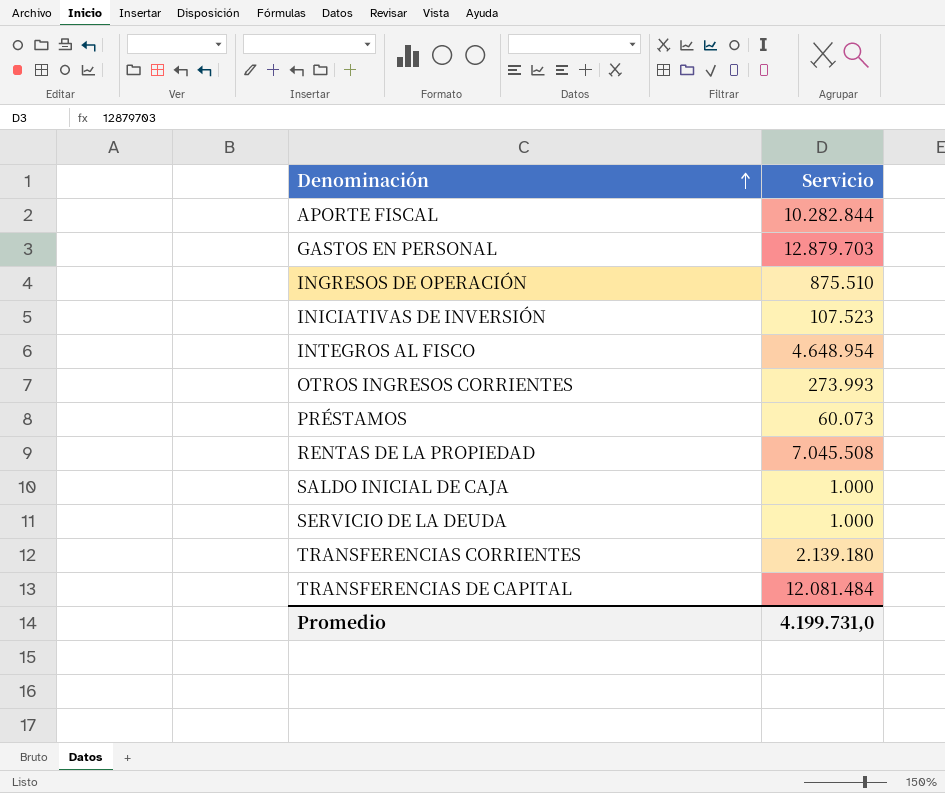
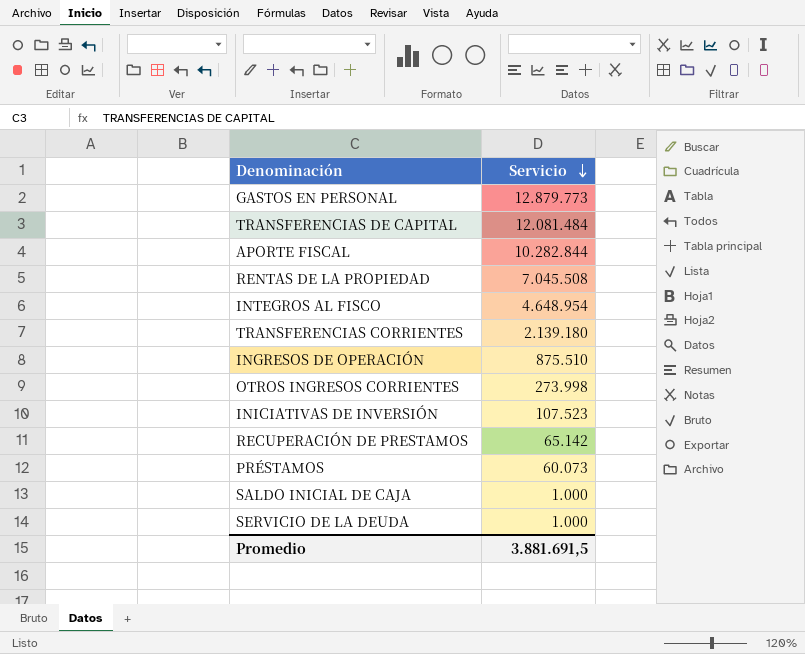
row order: Denominación ascending -> Servicio descending
GASTOS EN PERSONAL | Servicio: 12.879.703 -> 12.879.773
OTROS INGRESOS CORRIENTES | Servicio: 273.993 -> 273.998
row RECUPERACIÓN DE PRESTAMOS: none -> 65.142
Promedio | Servicio: 4.199.731,0 -> 3.881.691,5

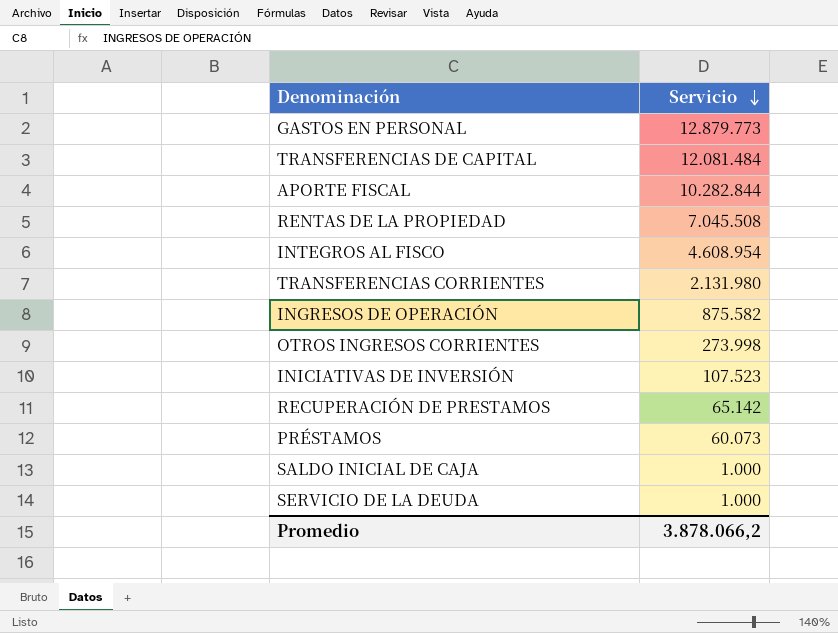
INTEGROS AL FISCO | Servicio: 4.648.954 -> 4.608.954
TRANSFERENCIAS CORRIENTES | Servicio: 2.139.180 -> 2.131.980
INGRESOS DE OPERACIÓN | Servicio: 875.510 -> 875.582
Promedio | Servicio: 3.881.691,5 -> 3.878.066,2

